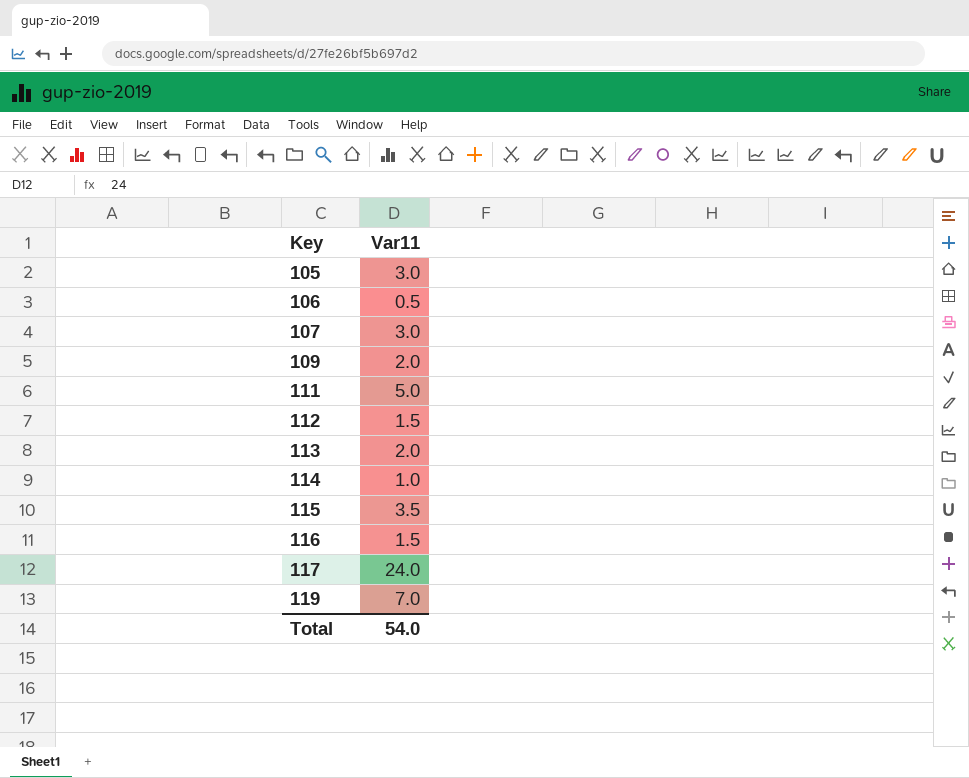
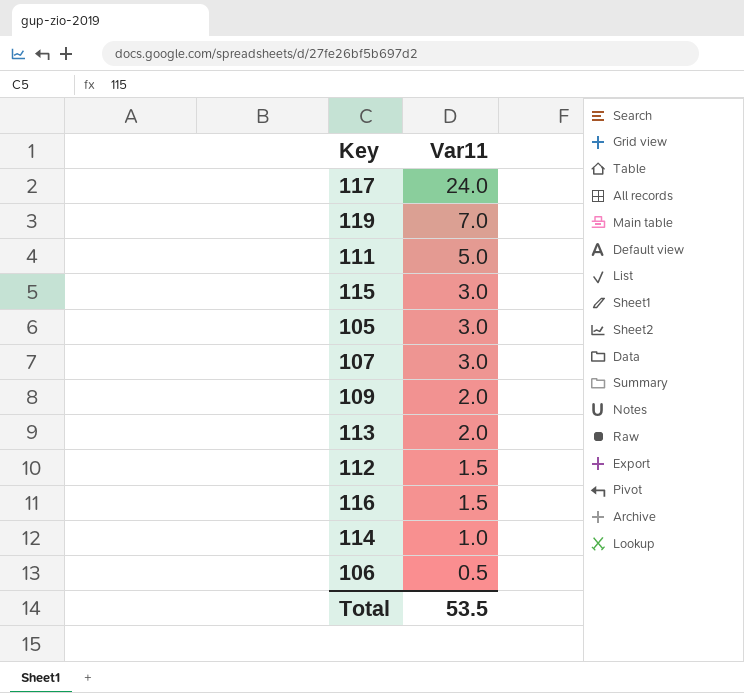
row order: Key ascending -> Var11 descending
115 | Var11: 3.5 -> 3.0
Total | Var11: 54.0 -> 53.5

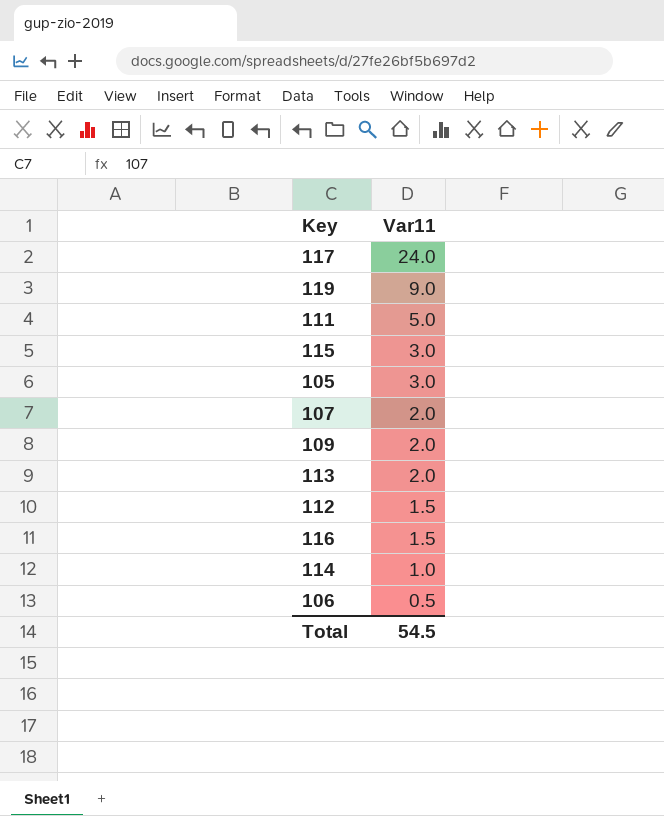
119 | Var11: 7.0 -> 9.0
107 | Var11: 3.0 -> 2.0
Total | Var11: 53.5 -> 54.5

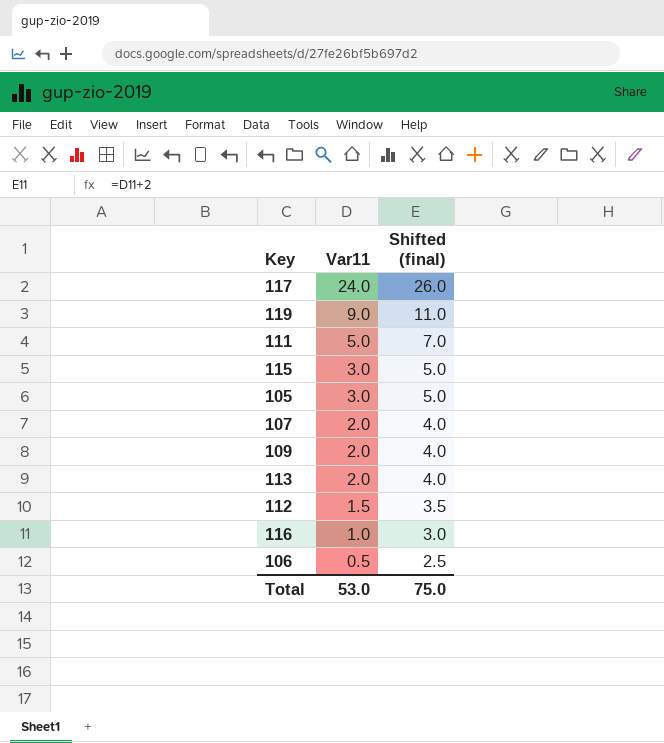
column Shifted (final) | formula: none -> [Var11] + 2
row 114: 1.0 -> none
116 | Var11: 1.5 -> 1.0
Total | Var11: 54.5 -> 53.0

